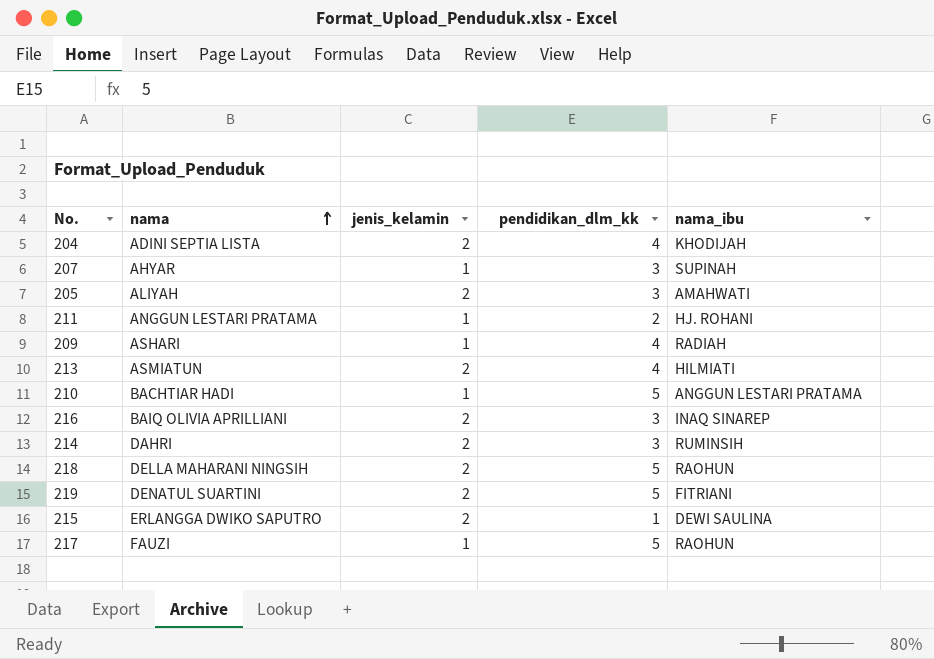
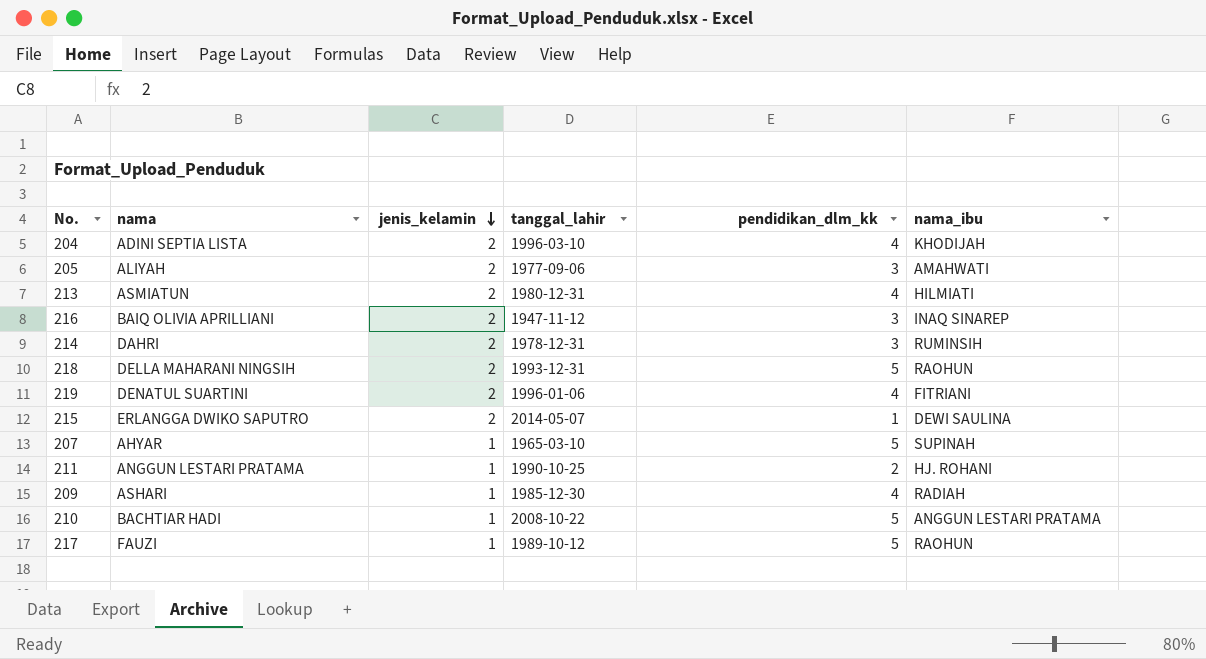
row order: nama ascending -> jenis_kelamin descending
column tanggal_lahir | position: none -> 4
219 | pendidikan_dlm_kk: 5 -> 4
207 | pendidikan_dlm_kk: 3 -> 5

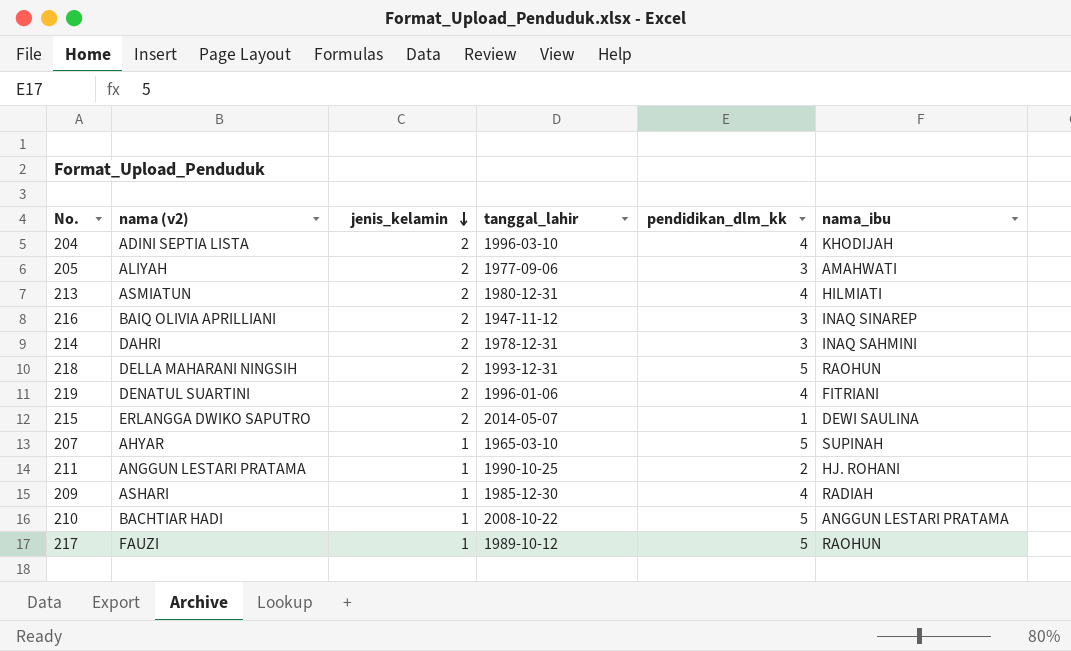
column name: nama -> nama (v2)
214 | nama_ibu: RUMINSIH -> INAQ SAHMINI

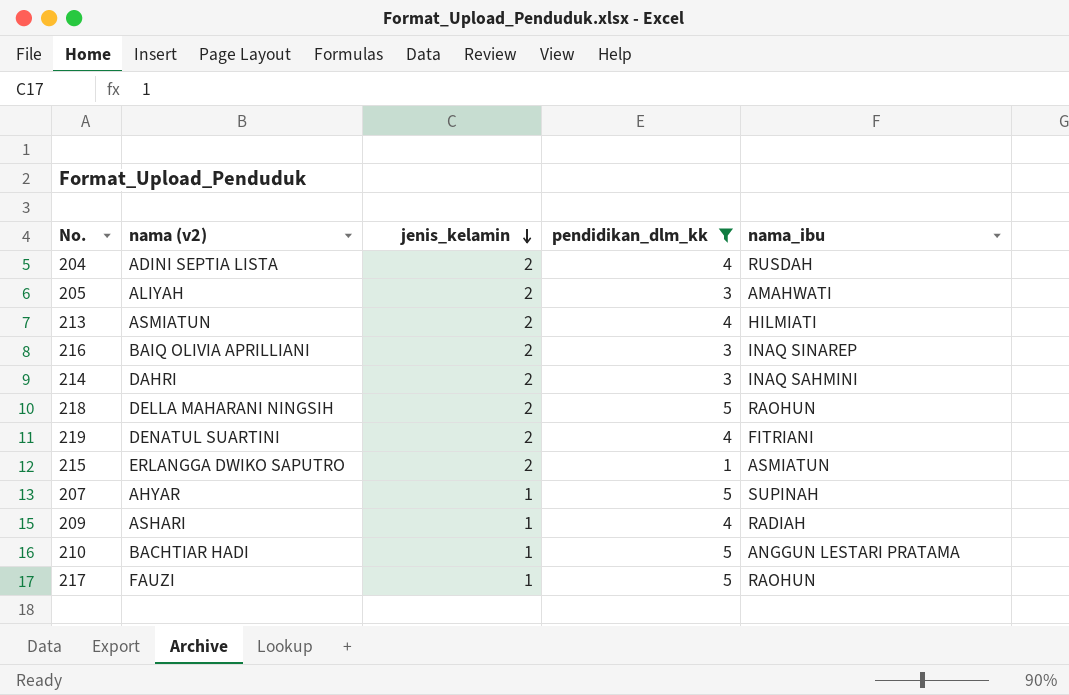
filter: none -> pendidikan_dlm_kk != 2
column tanggal_lahir | position: 4 -> none
204 | nama_ibu: KHODIJAH -> RUSDAH
215 | nama_ibu: DEWI SAULINA -> ASMIATUN

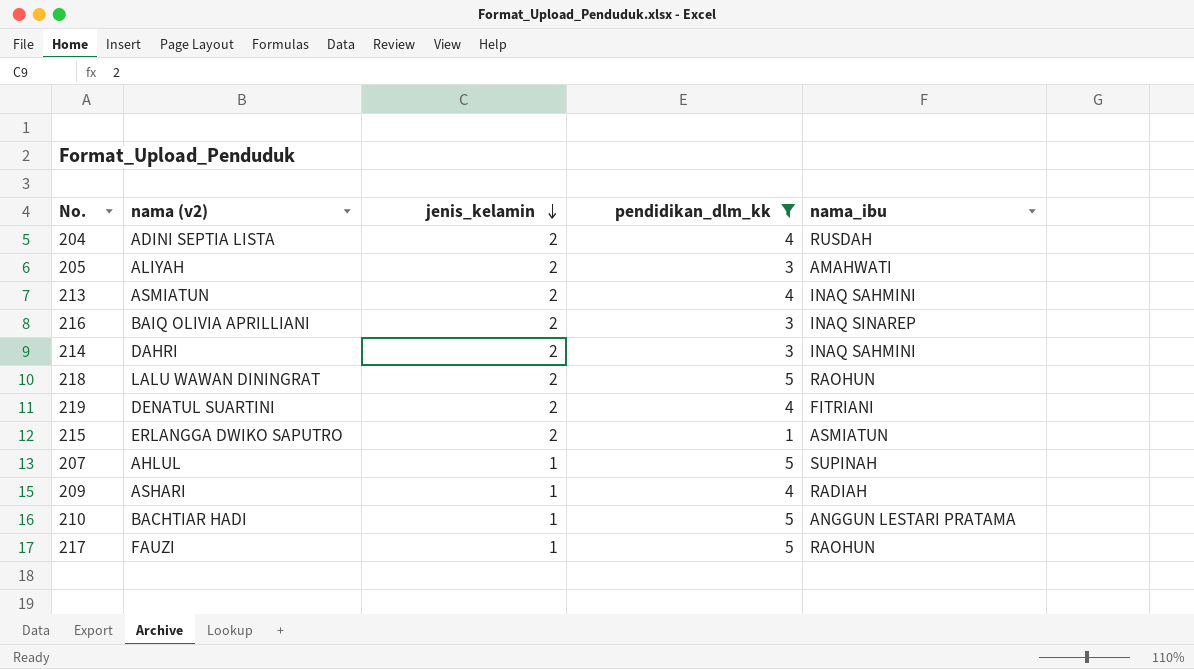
213 | nama_ibu: HILMIATI -> INAQ SAHMINI
218 | nama (v2): DELLA MAHARANI NINGSIH -> LALU WAWAN DININGRAT
207 | nama (v2): AHYAR -> AHLUL

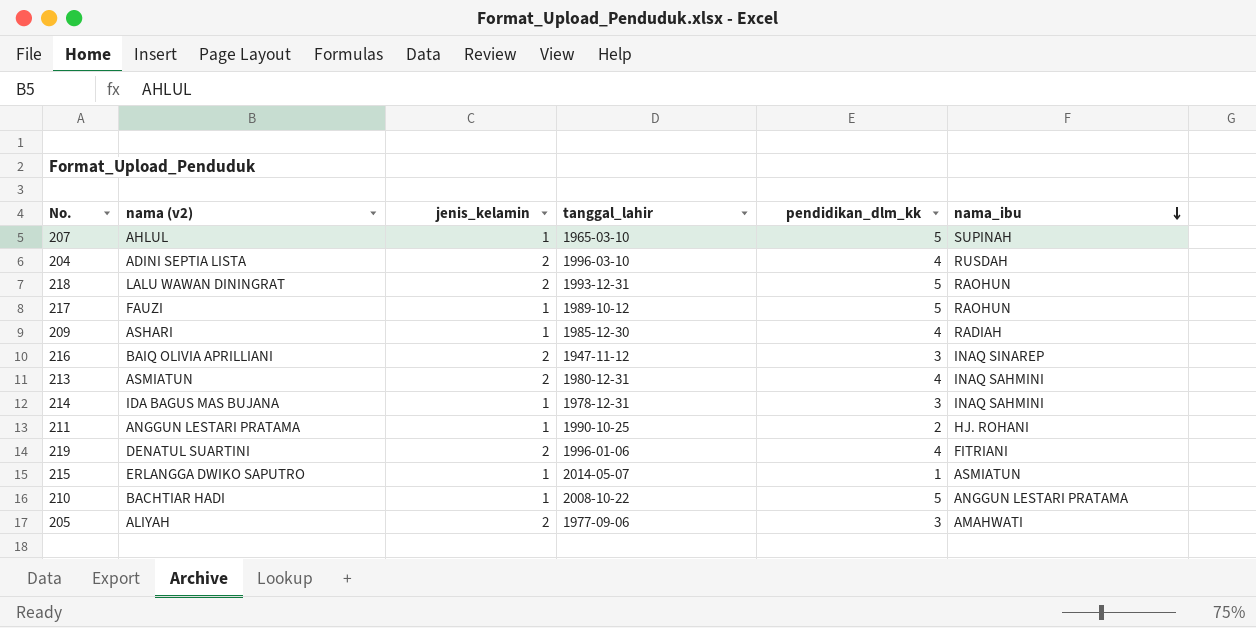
filter: pendidikan_dlm_kk != 2 -> none
row order: jenis_kelamin descending -> nama_ibu descending
column tanggal_lahir | position: none -> 4
214 | nama (v2): DAHRI -> IDA BAGUS MAS BUJANA
214 | jenis_kelamin: 2 -> 1
215 | jenis_kelamin: 2 -> 1

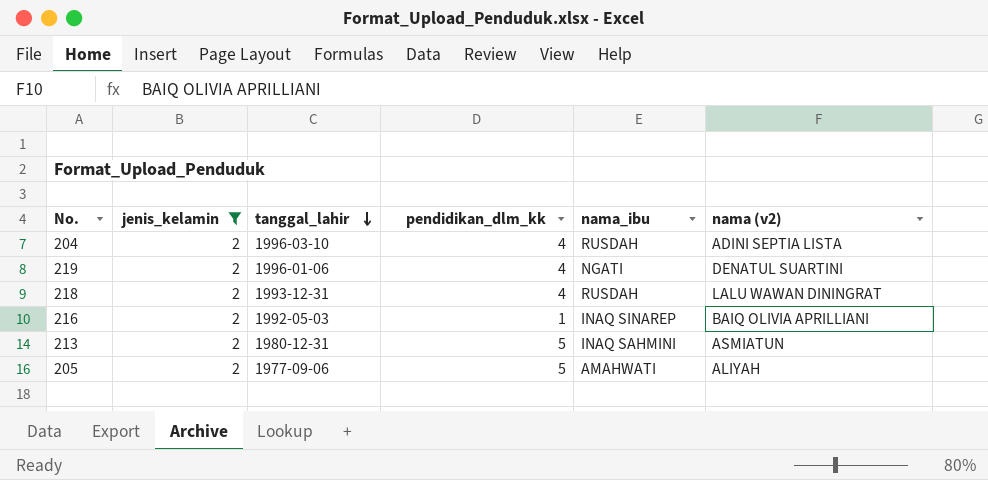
filter: none -> jenis_kelamin = 2
row order: nama_ibu descending -> tanggal_lahir descending
column nama (v2) | position: 2 -> 6
219 | nama_ibu: FITRIANI -> NGATI
218 | pendidikan_dlm_kk: 5 -> 4
218 | nama_ibu: RAOHUN -> RUSDAH
216 | tanggal_lahir: 1947-11-12 -> 1992-05-03
216 | pendidikan_dlm_kk: 3 -> 1
213 | pendidikan_dlm_kk: 4 -> 5
205 | pendidikan_dlm_kk: 3 -> 5

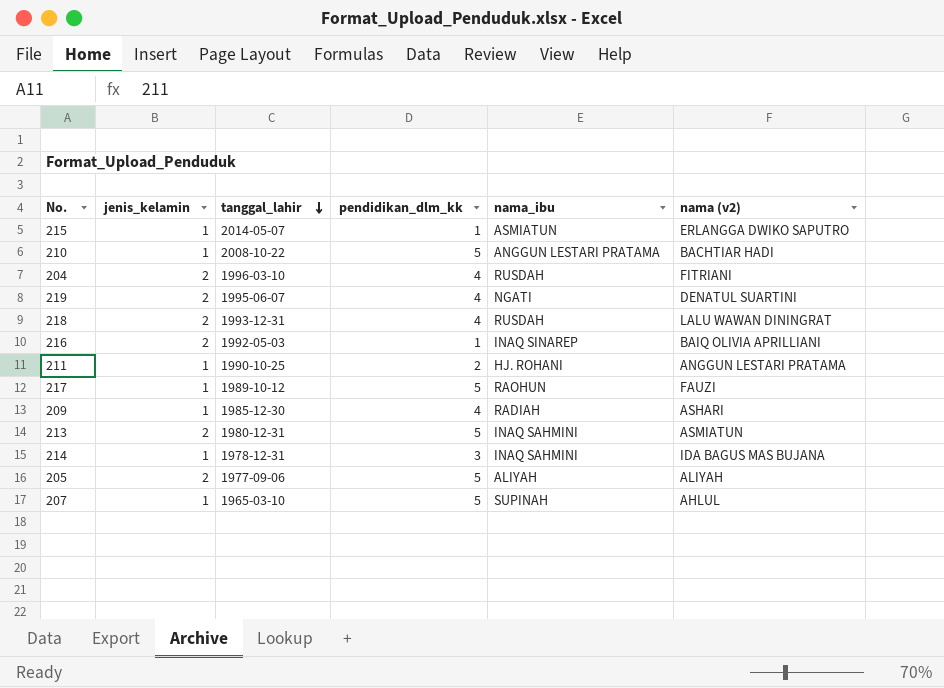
filter: jenis_kelamin = 2 -> none
204 | nama (v2): ADINI SEPTIA LISTA -> FITRIANI
219 | tanggal_lahir: 1996-01-06 -> 1995-06-07
205 | nama_ibu: AMAHWATI -> ALIYAH

